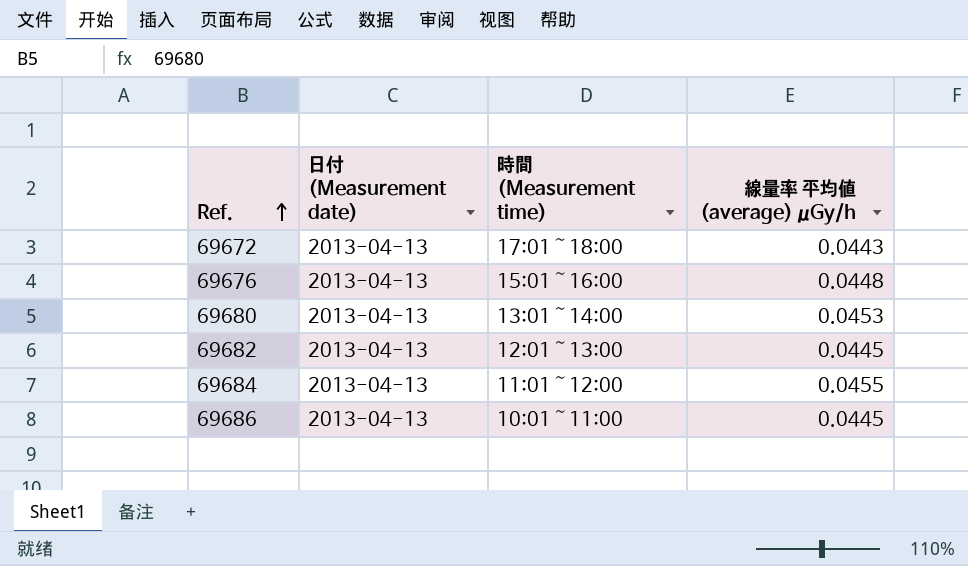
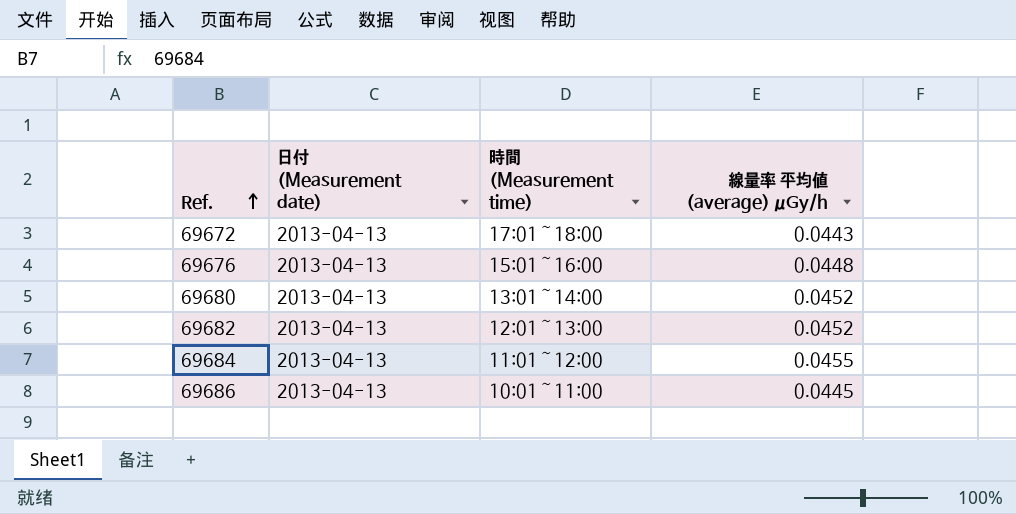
69680 | 線量率 平均値 (average) μGy/h: 0.0453 -> 0.0452
69682 | 線量率 平均値 (average) μGy/h: 0.0445 -> 0.0452

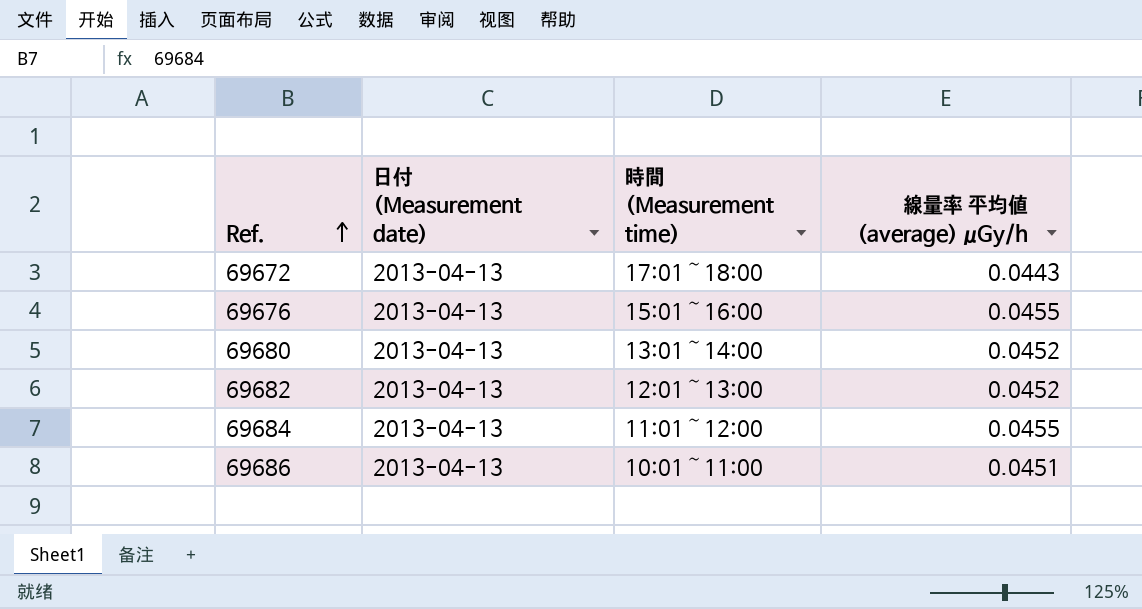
69676 | 線量率 平均値 (average) μGy/h: 0.0448 -> 0.0455
69686 | 線量率 平均値 (average) μGy/h: 0.0445 -> 0.0451

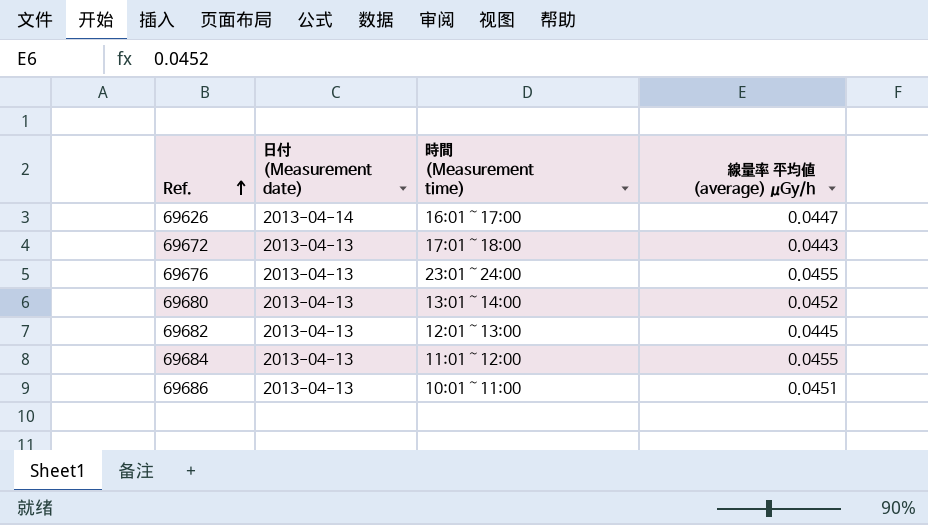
row 69626: none -> 2013-04-14 | 16:01～17:00 | 0.0447
69676 | 時間 (Measurement time): 15:01～16:00 -> 23:01～24:00
69682 | 線量率 平均値 (average) μGy/h: 0.0452 -> 0.0445

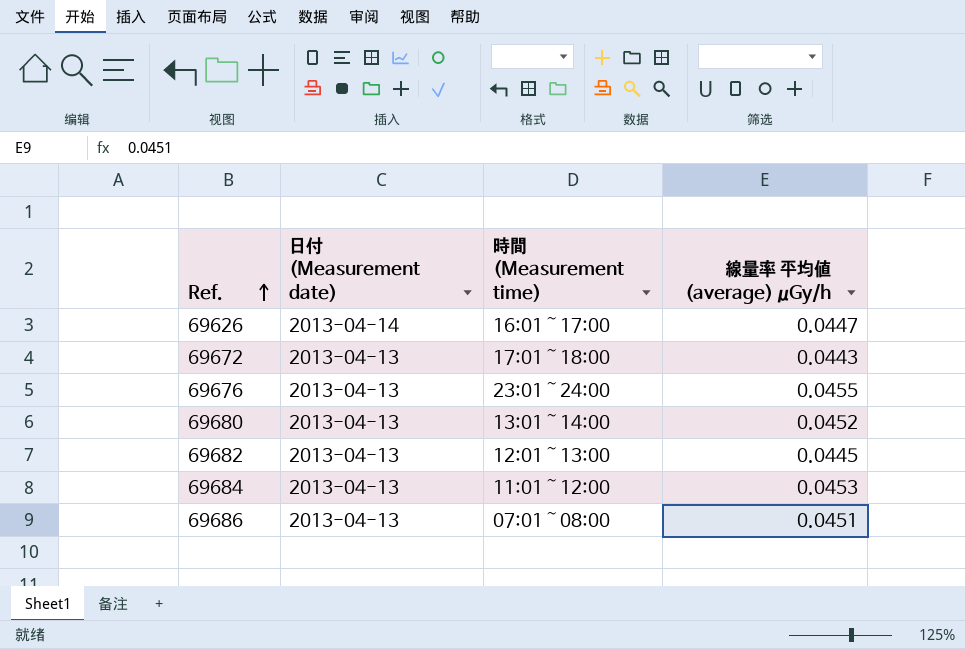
69684 | 線量率 平均値 (average) μGy/h: 0.0455 -> 0.0453
69686 | 時間 (Measurement time): 10:01～11:00 -> 07:01～08:00

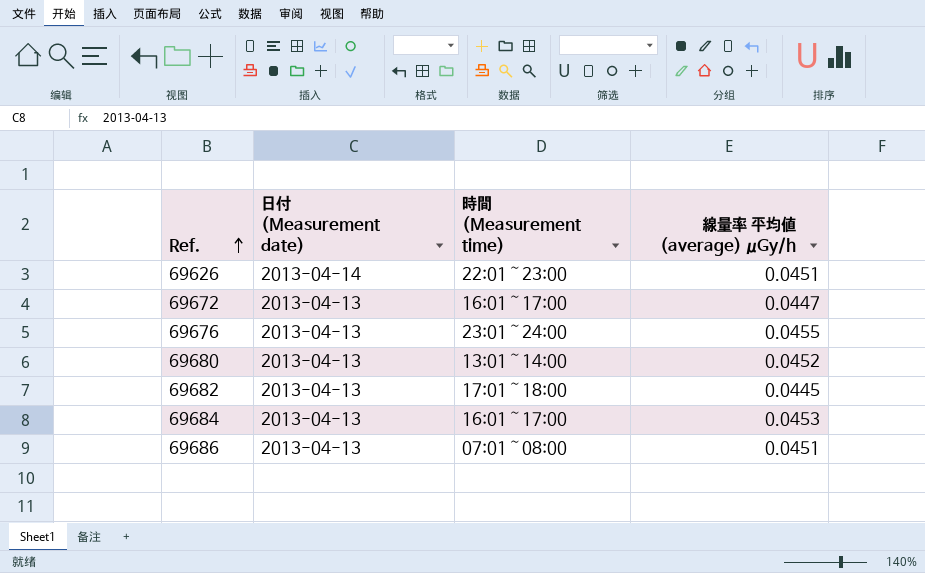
69626 | 時間 (Measurement time): 16:01～17:00 -> 22:01～23:00
69626 | 線量率 平均値 (average) μGy/h: 0.0447 -> 0.0451
69672 | 時間 (Measurement time): 17:01～18:00 -> 16:01～17:00
69672 | 線量率 平均値 (average) μGy/h: 0.0443 -> 0.0447
69682 | 時間 (Measurement time): 12:01～13:00 -> 17:01～18:00
69684 | 時間 (Measurement time): 11:01～12:00 -> 16:01～17:00

